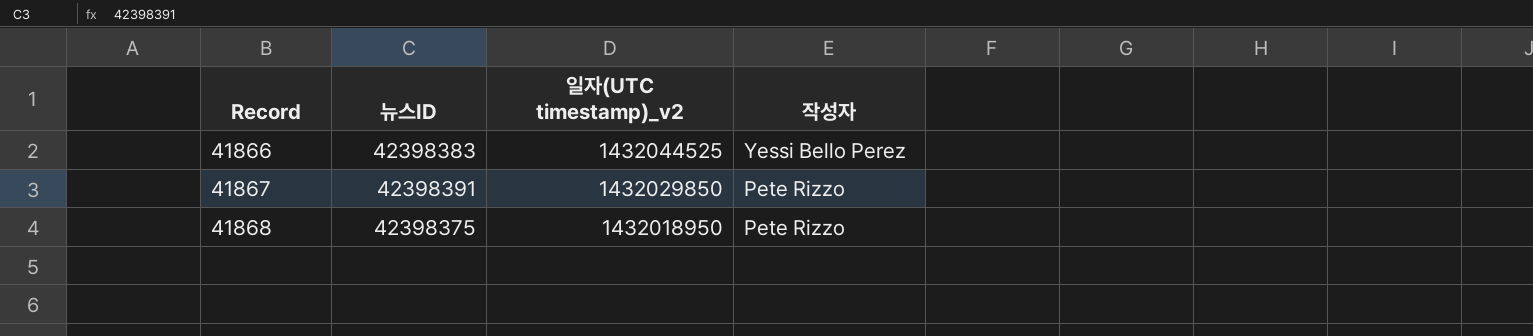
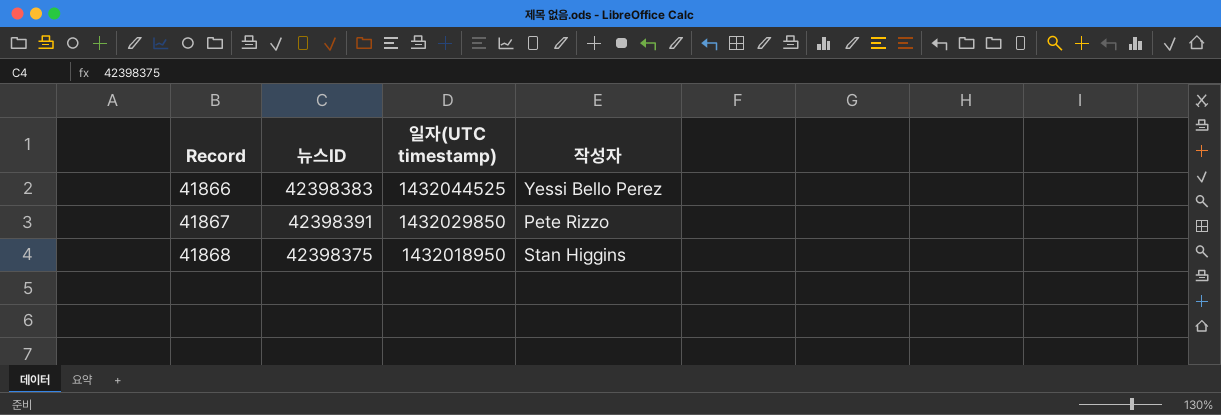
column name: 일자(UTC timestamp)_v2 -> 일자(UTC timestamp)
41868 | 작성자: Pete Rizzo -> Stan Higgins

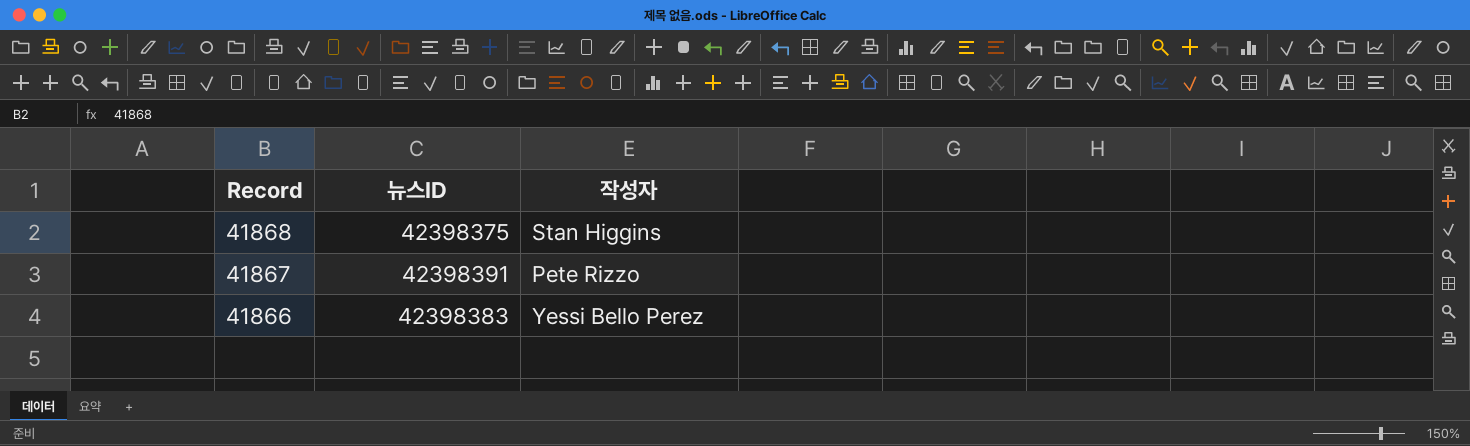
row order: Record ascending -> Record descending
column 일자(UTC timestamp) | position: 3 -> none

